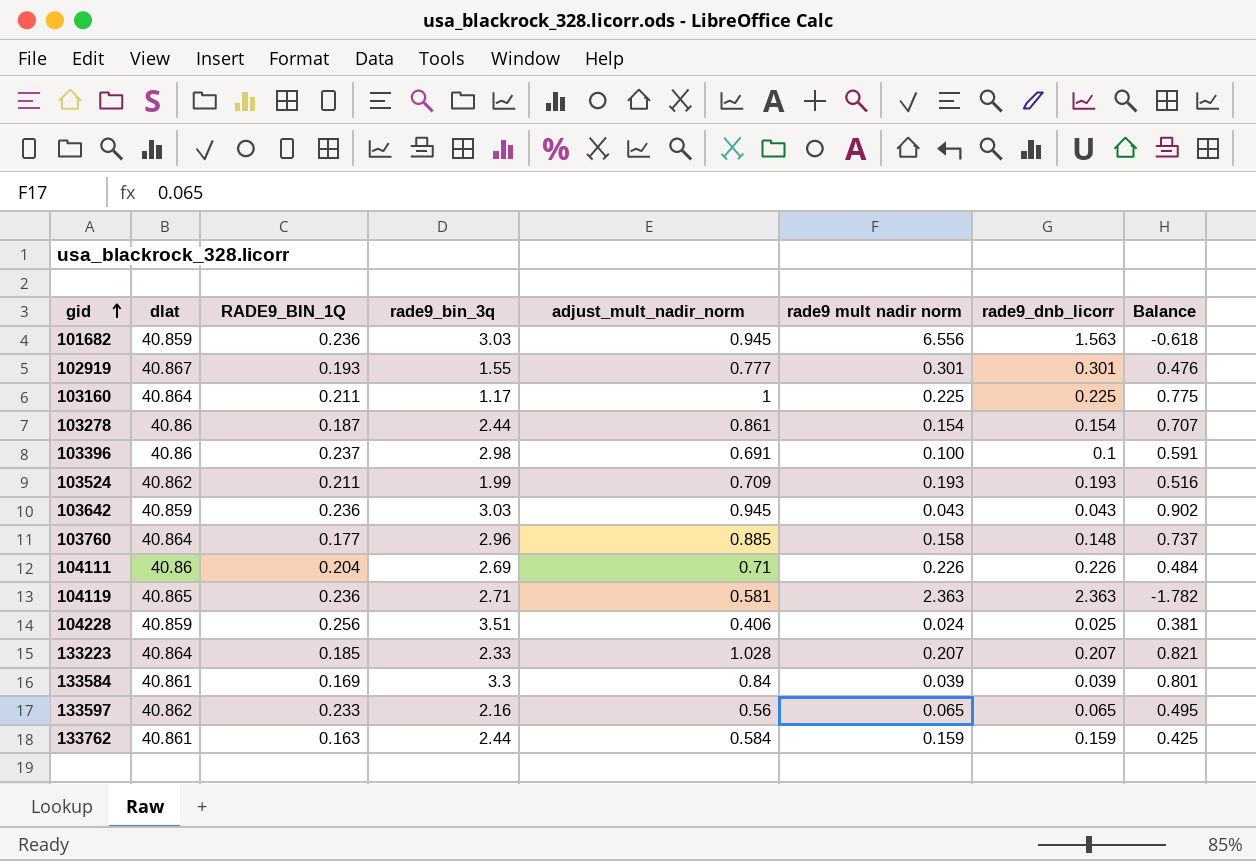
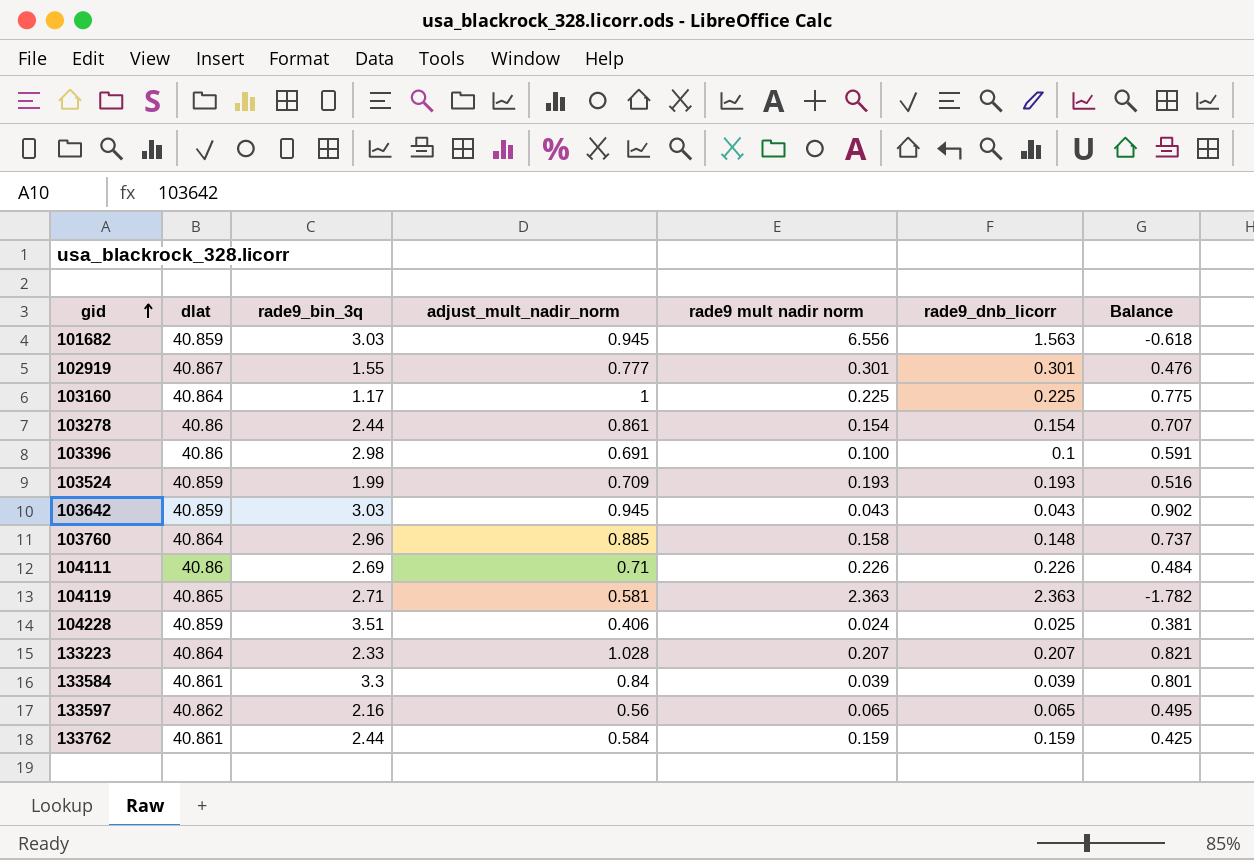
column RADE9_BIN_1Q | position: 3 -> none
103524 | dlat: 40.862 -> 40.859

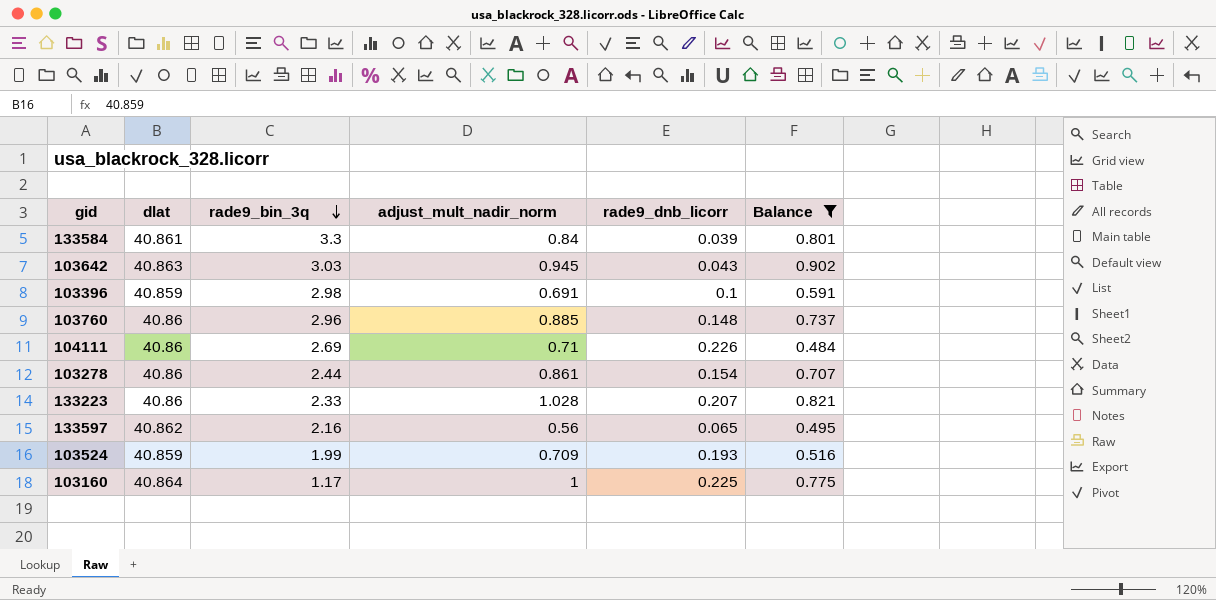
filter: none -> Balance >= 0.484
row order: gid ascending -> rade9_bin_3q descending
column rade9 mult nadir norm | position: 5 -> none
103642 | dlat: 40.859 -> 40.863
103396 | dlat: 40.86 -> 40.859
103760 | dlat: 40.864 -> 40.86
133223 | dlat: 40.864 -> 40.86

